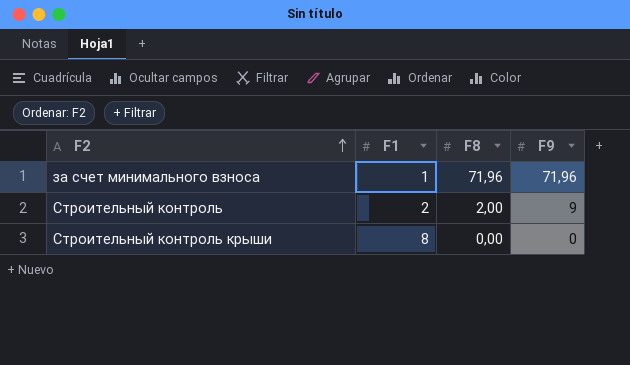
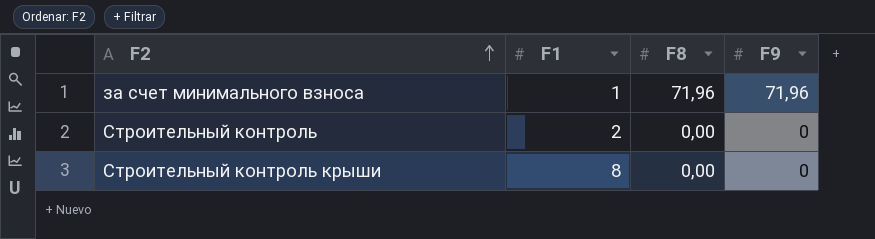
Строительный контроль | F8: 2,00 -> 0,00
Строительный контроль | F9: 9 -> 0

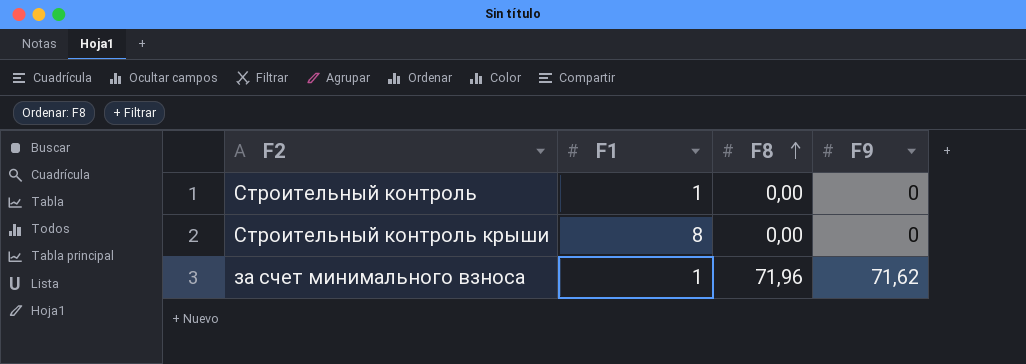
row order: F2 ascending -> F8 ascending
Строительный контроль | F1: 2 -> 1
за счет минимального взноса | F9: 71,96 -> 71,62

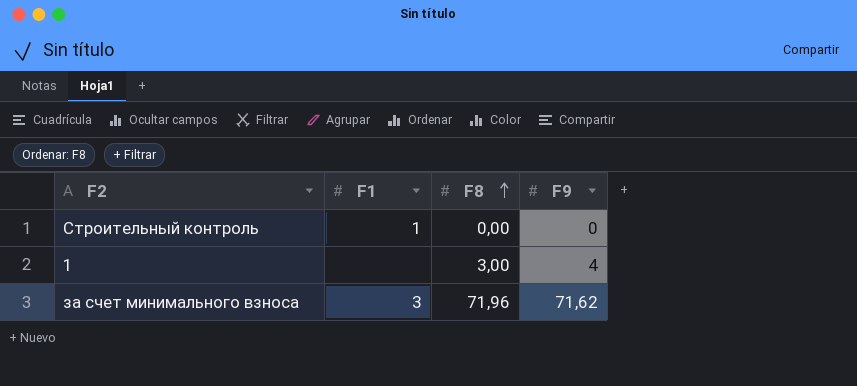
row Строительный контроль крыши: 8 | 0,00 | 0 -> none
row 1: none -> none | 3,00 | 4
за счет минимального взноса | F1: 1 -> 3

